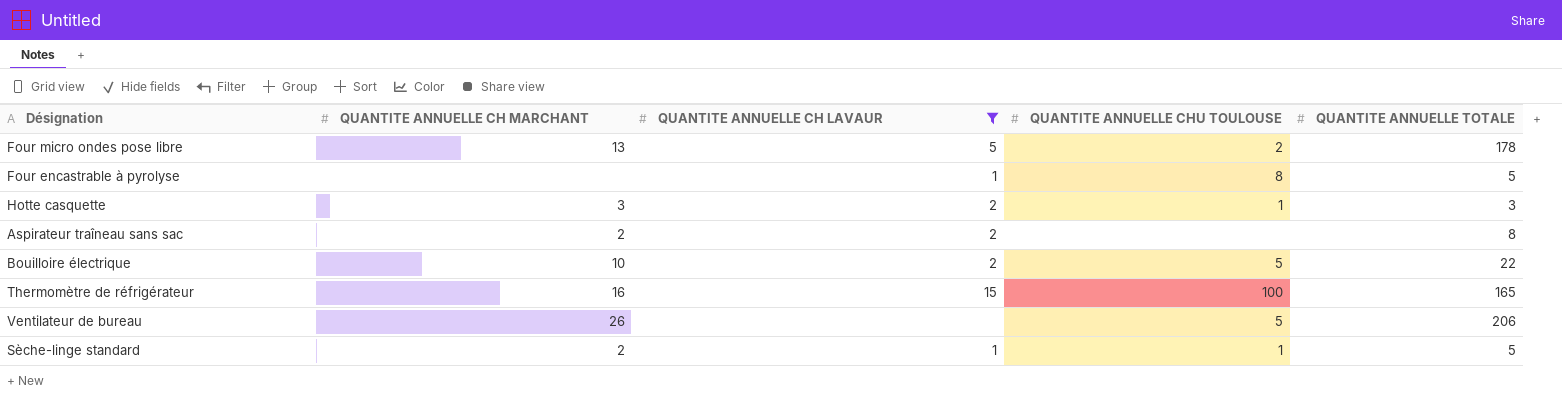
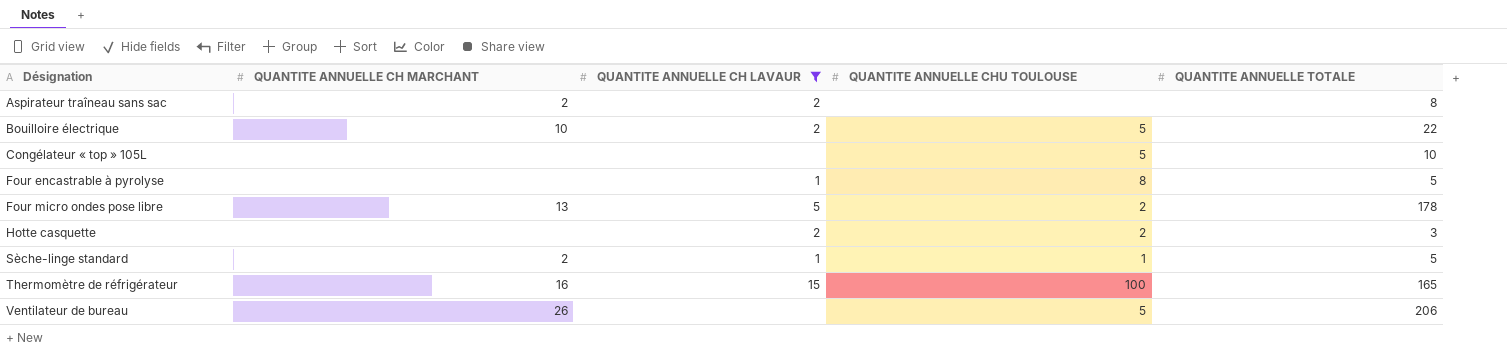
row order: none -> Désignation ascending
row Congélateur « top » 105L: none -> none | none | 5 | 10
Hotte casquette | QUANTITE ANNUELLE CH MARCHANT: 3 -> none
Hotte casquette | QUANTITE ANNUELLE CHU TOULOUSE: 1 -> 2

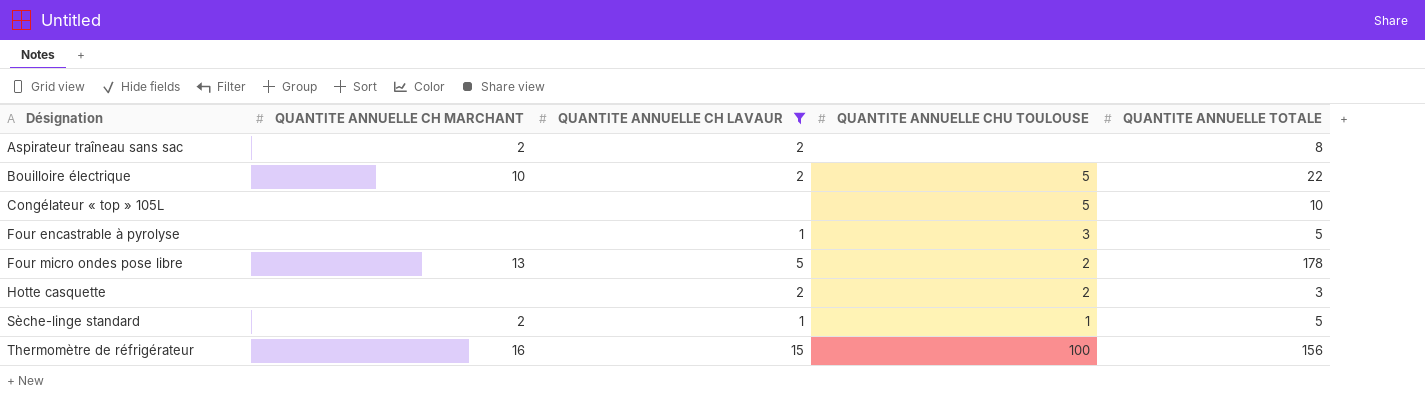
row Ventilateur de bureau: 26 | none | 5 | 206 -> none
Four encastrable à pyrolyse | QUANTITE ANNUELLE CHU TOULOUSE: 8 -> 3
Thermomètre de réfrigérateur | QUANTITE ANNUELLE TOTALE: 165 -> 156

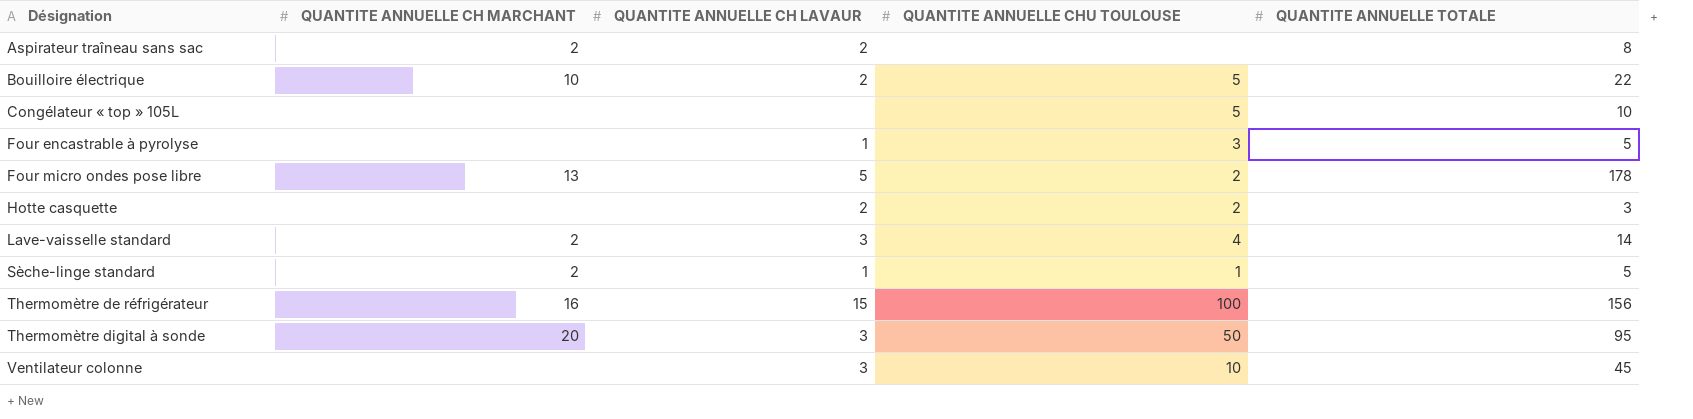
filter: QUANTITE ANNUELLE CH LAVAUR != 3 -> none

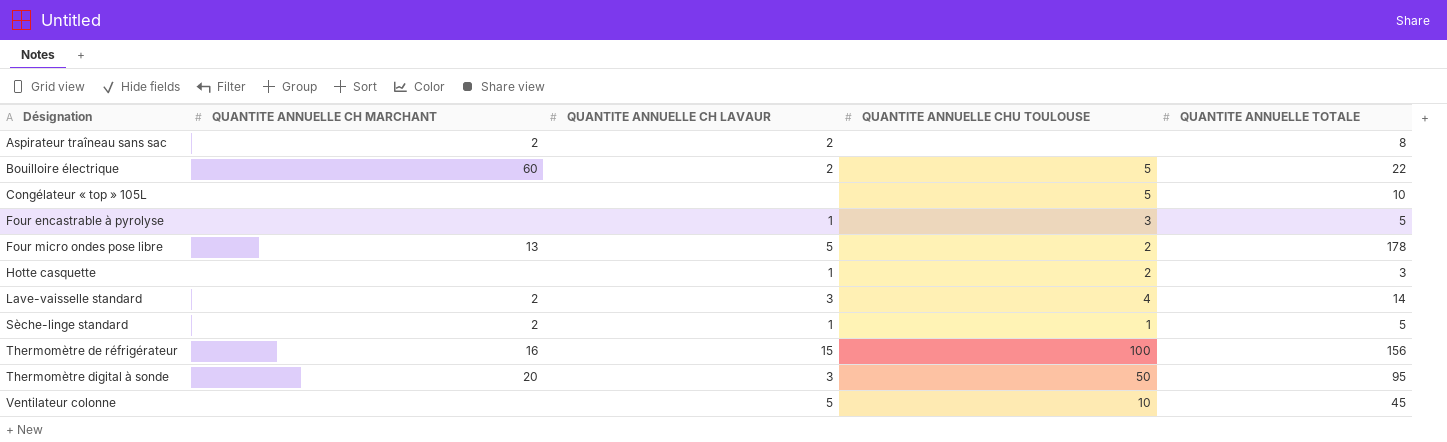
Bouilloire électrique | QUANTITE ANNUELLE CH MARCHANT: 10 -> 60
Hotte casquette | QUANTITE ANNUELLE CH LAVAUR: 2 -> 1
Ventilateur colonne | QUANTITE ANNUELLE CH LAVAUR: 3 -> 5

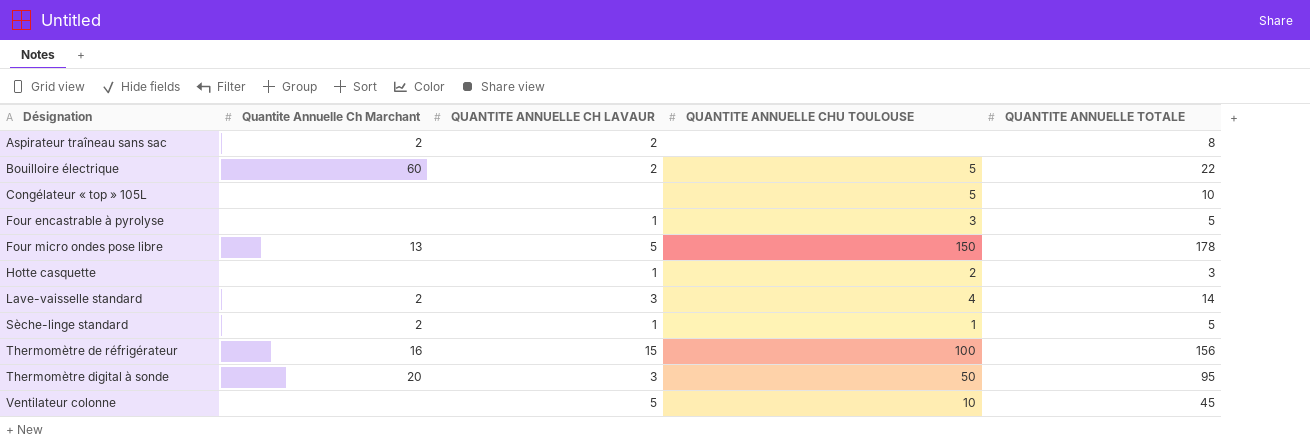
column name: QUANTITE ANNUELLE CH MARCHANT -> Quantite Annuelle Ch Marchant
Four micro ondes pose libre | QUANTITE ANNUELLE CHU TOULOUSE: 2 -> 150

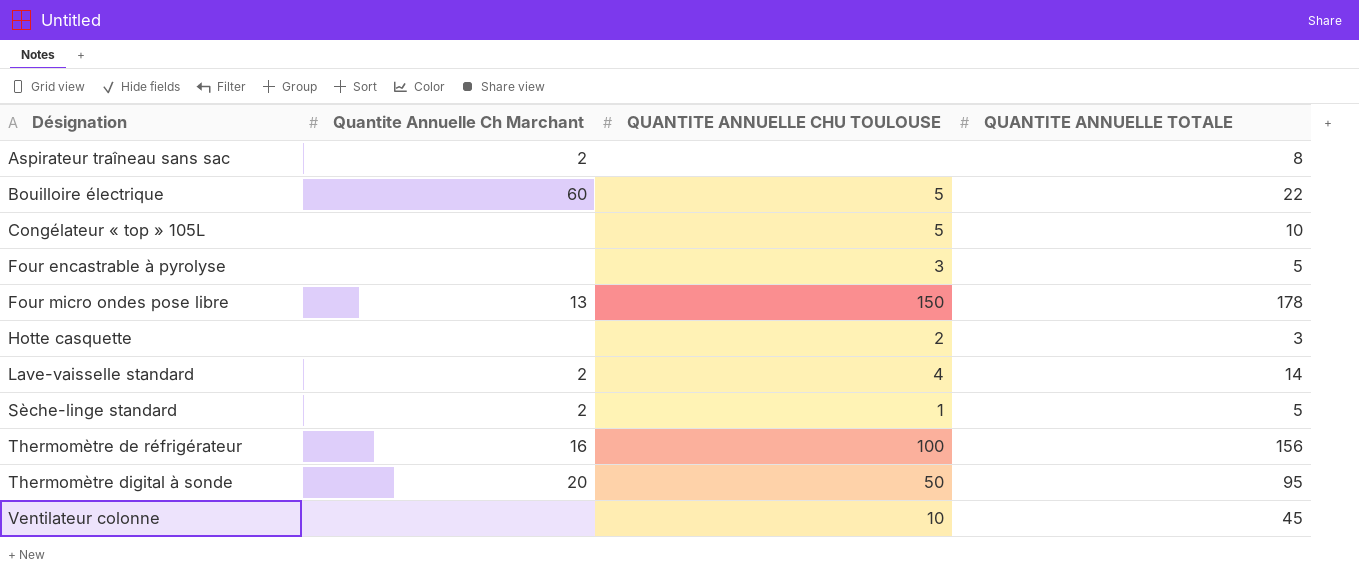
column QUANTITE ANNUELLE CH LAVAUR | position: 3 -> none

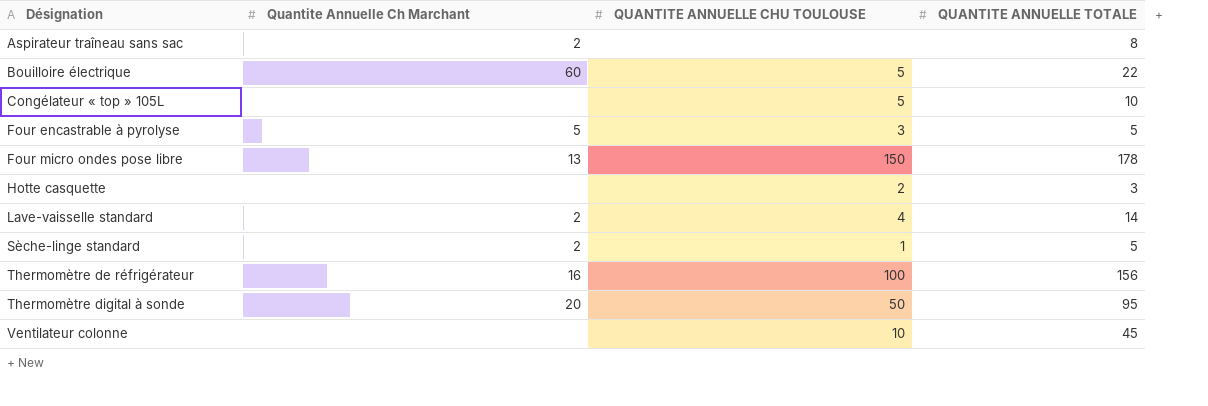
Four encastrable à pyrolyse | Quantite Annuelle Ch Marchant: none -> 5

